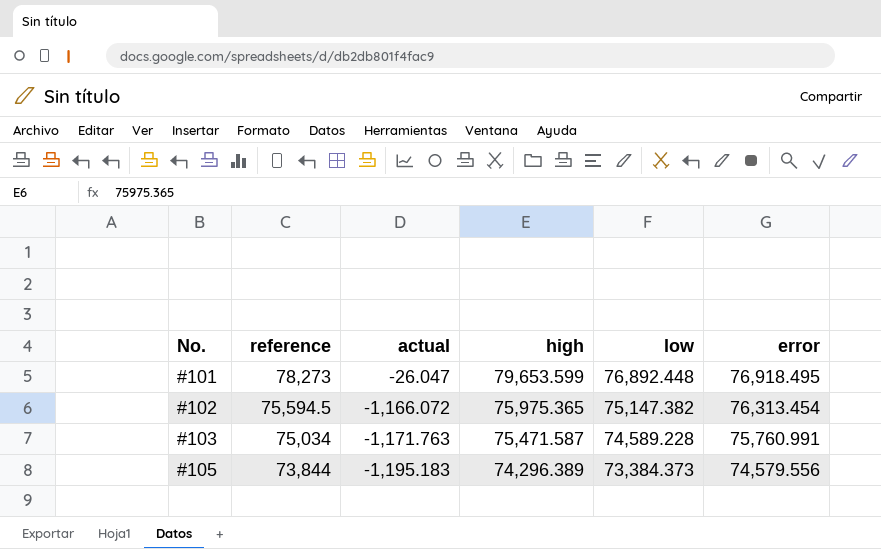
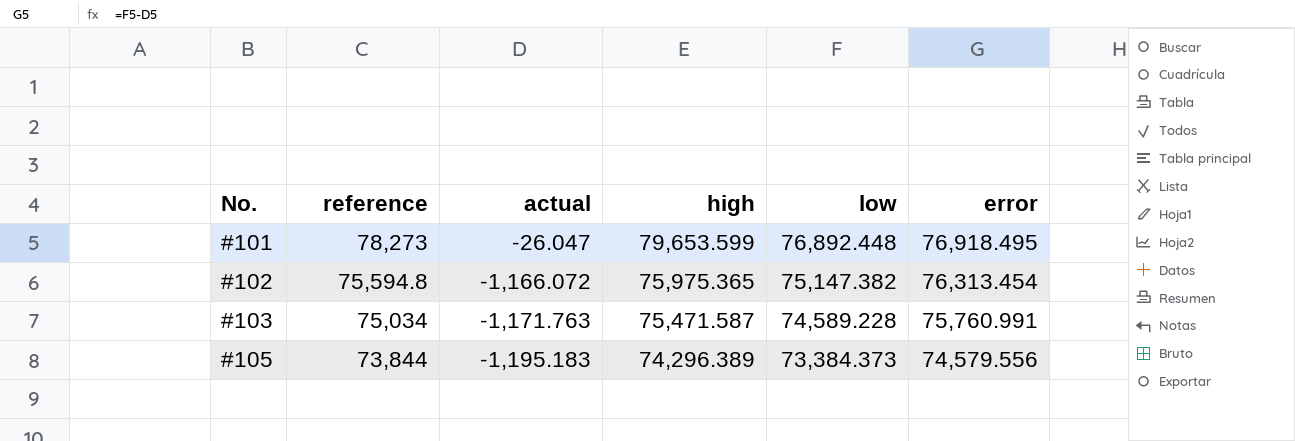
#102 | reference: 75,594.5 -> 75,594.8

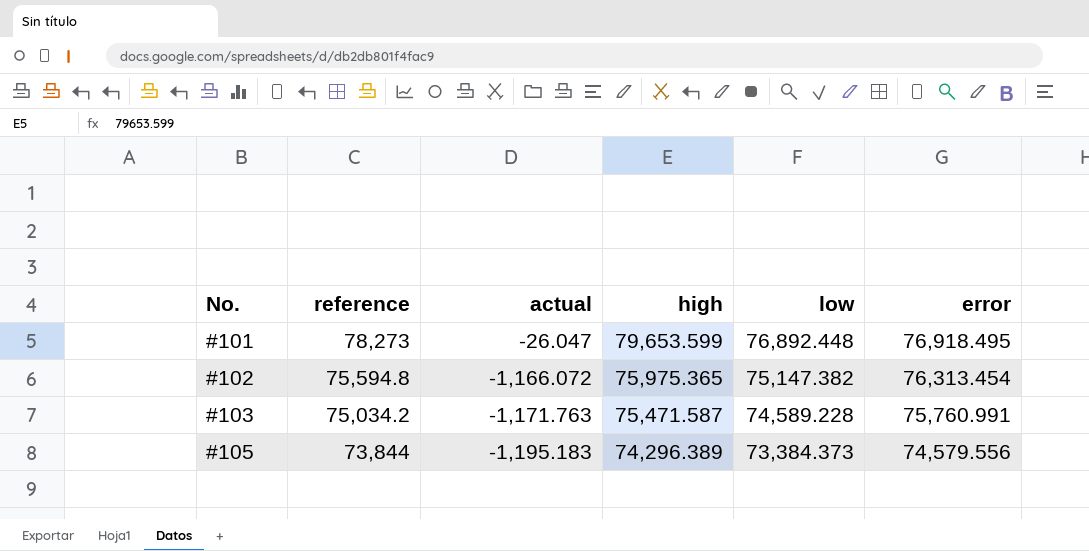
#103 | reference: 75,034 -> 75,034.2

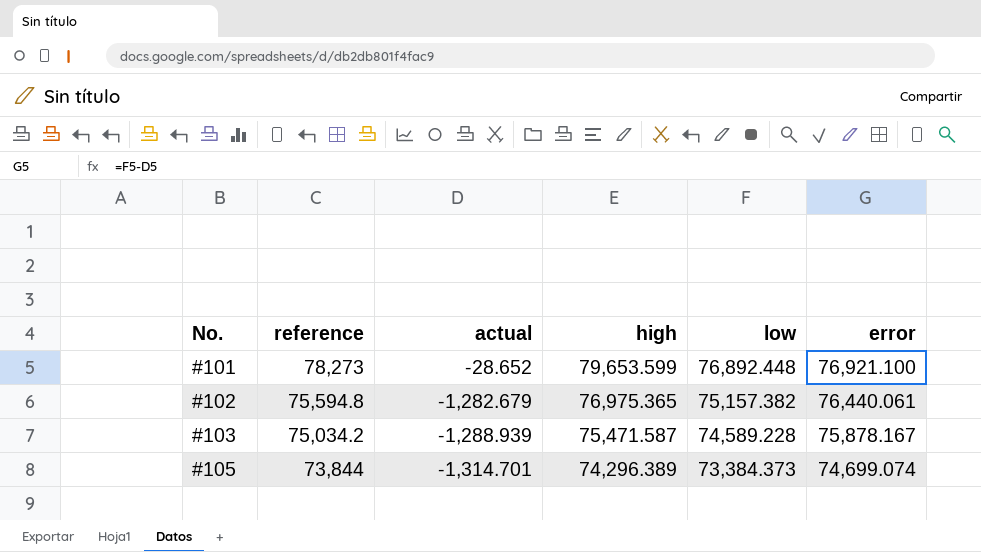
#101 | actual: -26.047 -> -28.652
#101 | error: 76,918.495 -> 76,921.100
#102 | actual: -1,166.072 -> -1,282.679
#102 | high: 75,975.365 -> 76,975.365
#102 | low: 75,147.382 -> 75,157.382
#102 | error: 76,313.454 -> 76,440.061
#103 | actual: -1,171.763 -> -1,288.939
#103 | error: 75,760.991 -> 75,878.167
#105 | actual: -1,195.183 -> -1,314.701
#105 | error: 74,579.556 -> 74,699.074

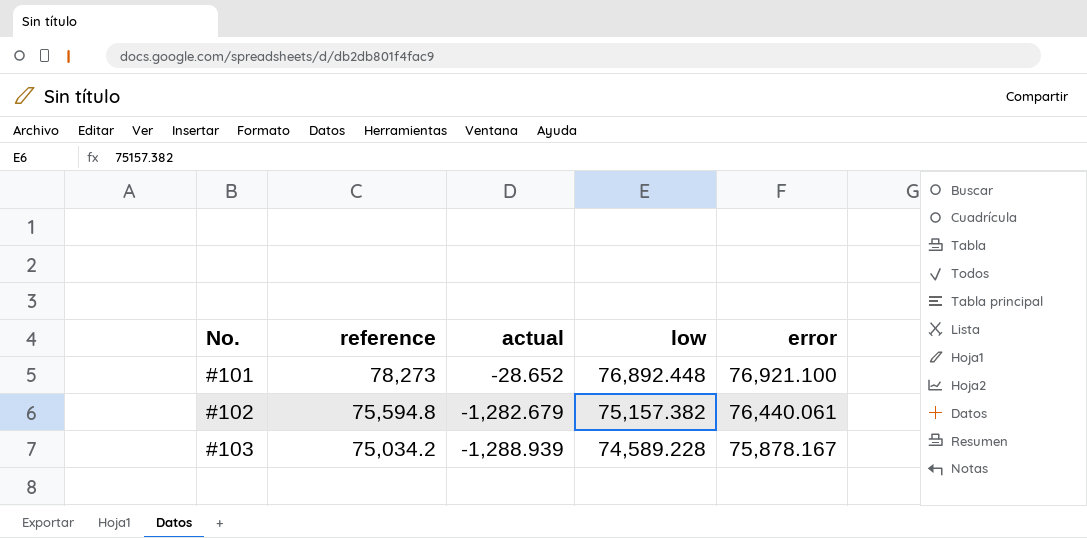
column high | position: 4 -> none
row #105: 73,844 | -1,314.701 | 74,296.389 | 73,384.373 | 74,699.074 -> none

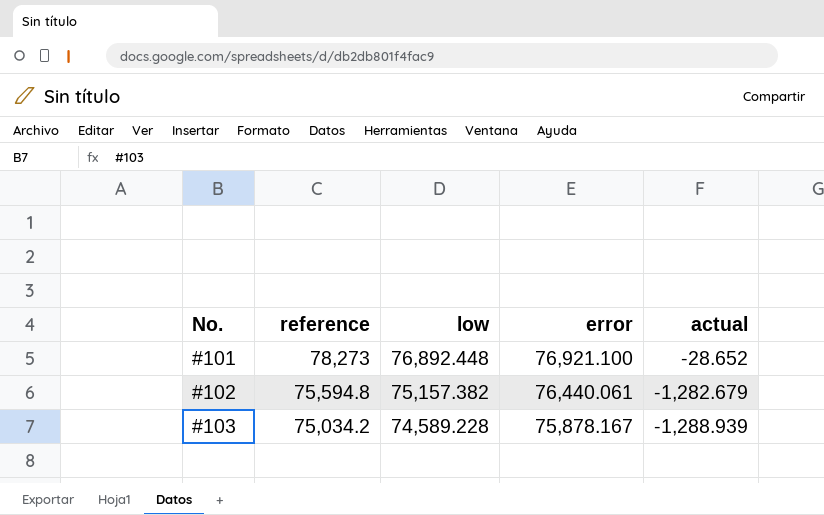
column actual | position: 3 -> 5

